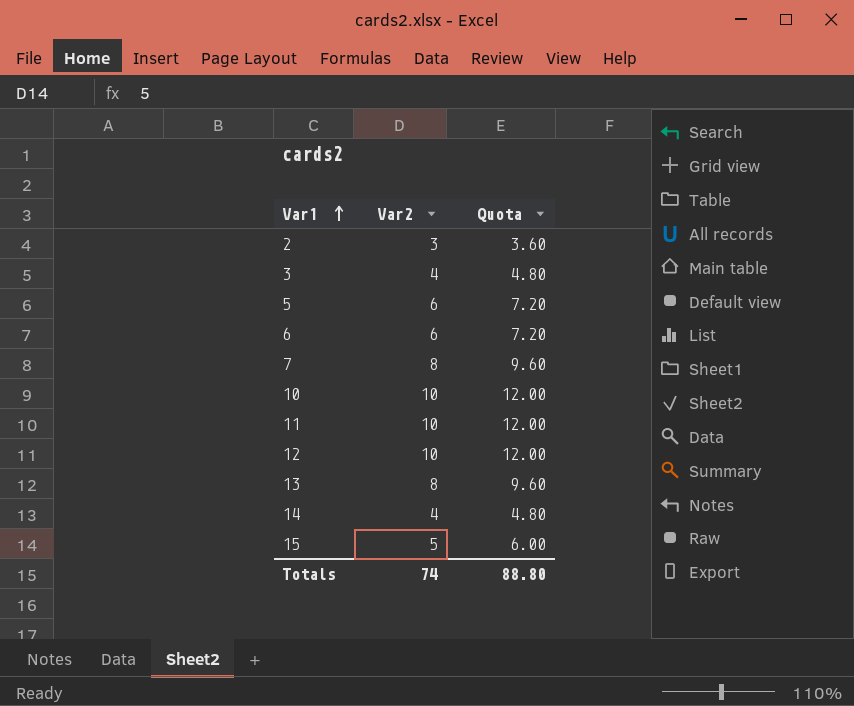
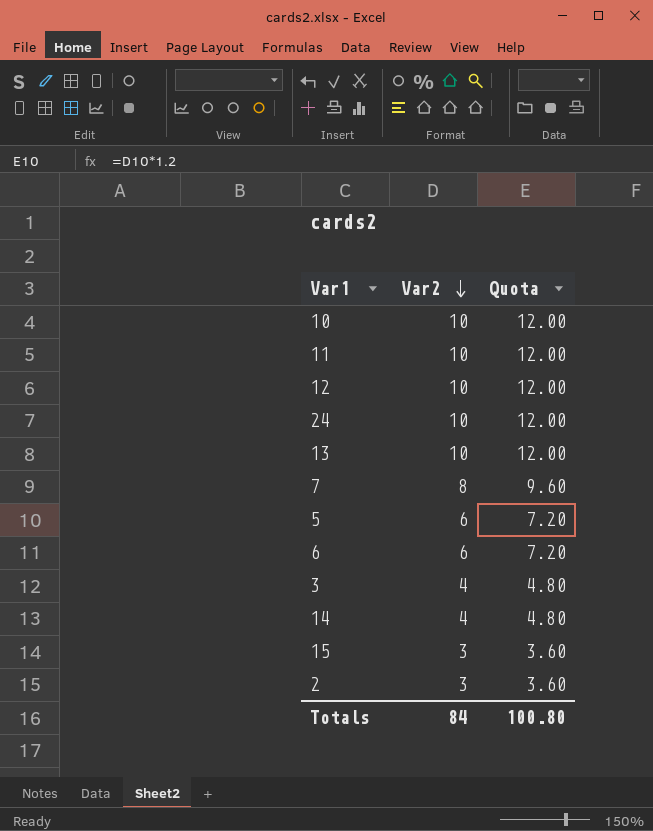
row order: Var1 ascending -> Var2 descending
row 24: none -> 10 | 12.00
13 | Var2: 8 -> 10
13 | Quota: 9.60 -> 12.00
15 | Var2: 5 -> 3
15 | Quota: 6.00 -> 3.60
Totals | Var2: 74 -> 84
Totals | Quota: 88.80 -> 100.80

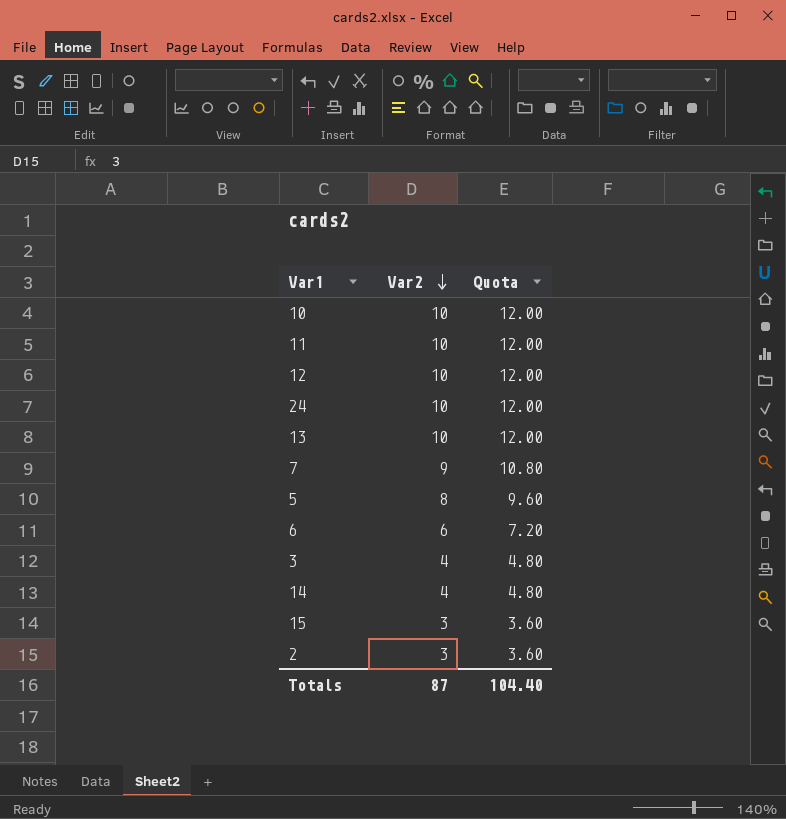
7 | Var2: 8 -> 9
7 | Quota: 9.60 -> 10.80
5 | Var2: 6 -> 8
5 | Quota: 7.20 -> 9.60
Totals | Var2: 84 -> 87
Totals | Quota: 100.80 -> 104.40

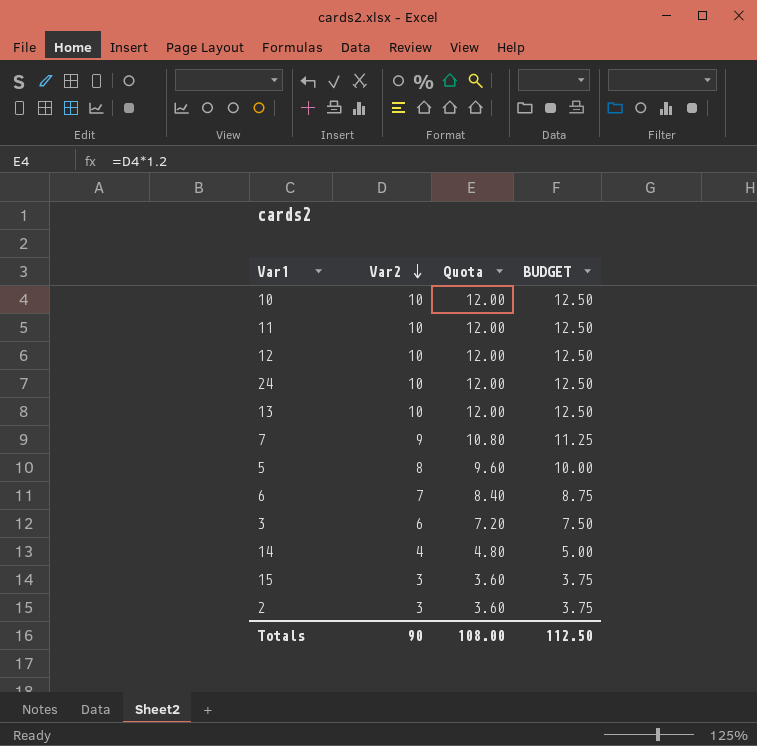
column BUDGET | formula: none -> [Var2] * 1.25
6 | Var2: 6 -> 7
6 | Quota: 7.20 -> 8.40
3 | Var2: 4 -> 6
3 | Quota: 4.80 -> 7.20
Totals | Var2: 87 -> 90
Totals | Quota: 104.40 -> 108.00

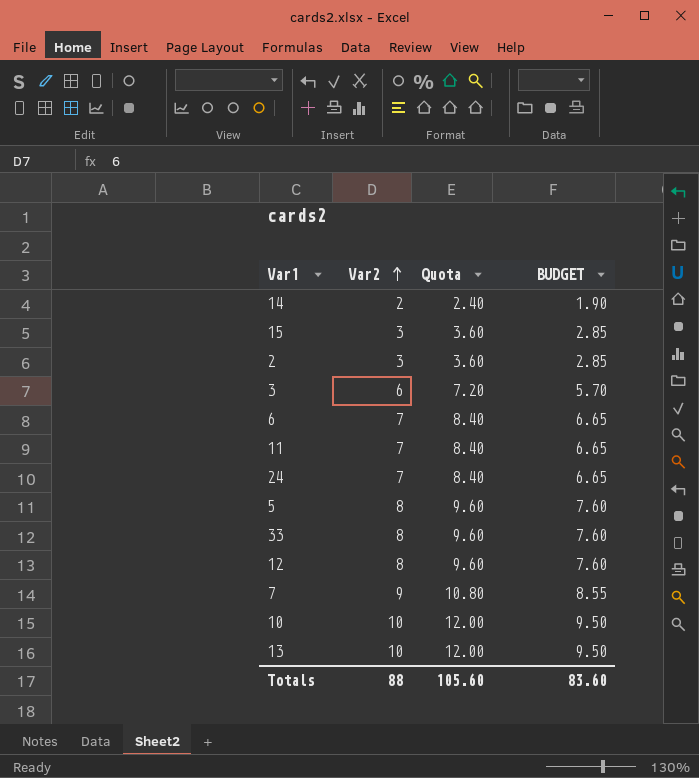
row order: Var2 descending -> Var2 ascending
column BUDGET | formula: [Var2] * 1.25 -> [Var2] * 0.95
14 | Var2: 4 -> 2
14 | Quota: 4.80 -> 2.40
11 | Var2: 10 -> 7
11 | Quota: 12.00 -> 8.40
24 | Var2: 10 -> 7
24 | Quota: 12.00 -> 8.40
row 33: none -> 8 | 9.60 | 7.60
12 | Var2: 10 -> 8
12 | Quota: 12.00 -> 9.60
Totals | Var2: 90 -> 88
Totals | Quota: 108.00 -> 105.60
Totals | BUDGET: 112.50 -> 83.60

